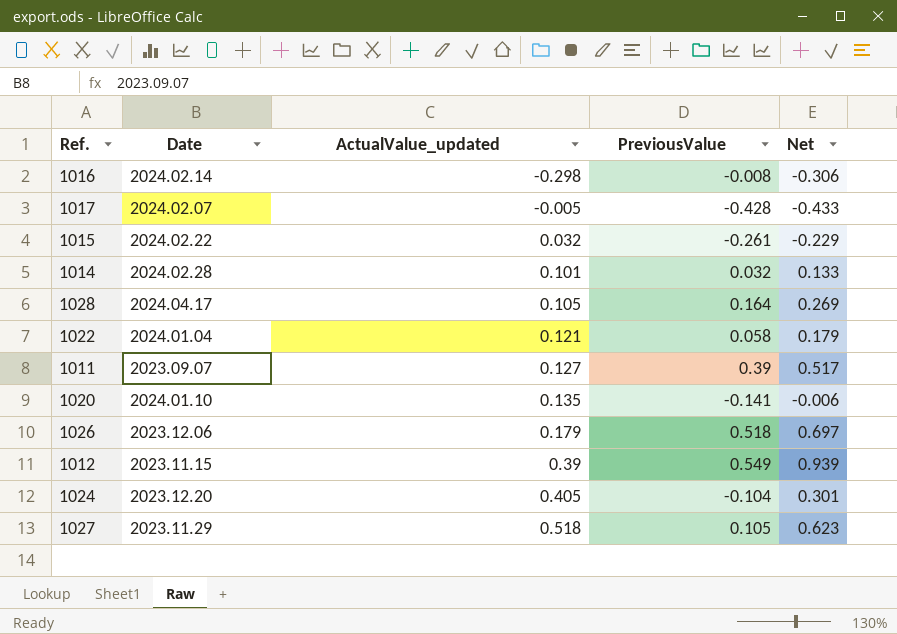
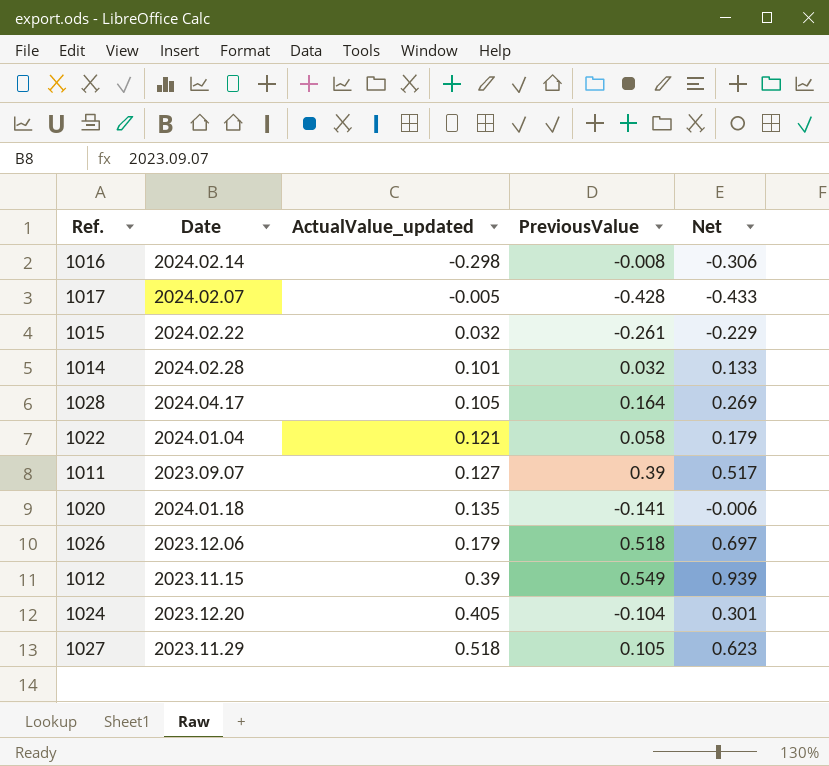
1020 | Date: 2024.01.10 -> 2024.01.18

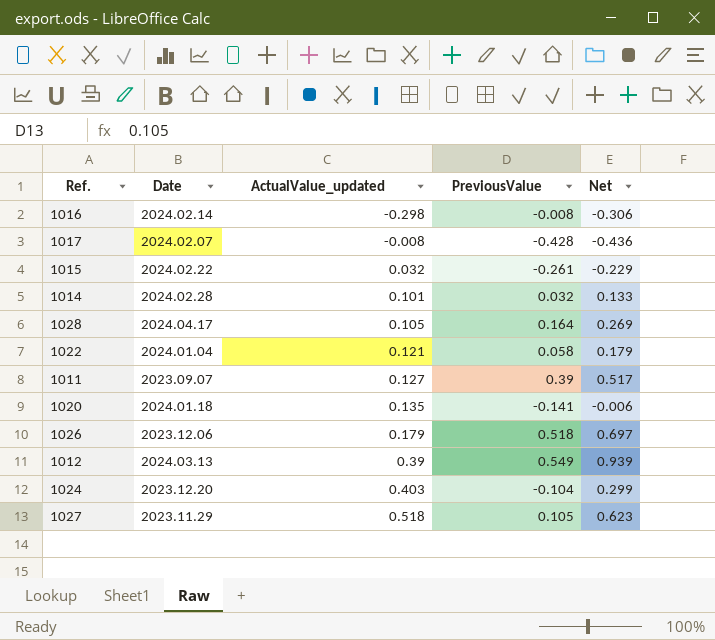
1017 | ActualValue_updated: -0.005 -> -0.008
1017 | Net: -0.433 -> -0.436
1012 | Date: 2023.11.15 -> 2024.03.13
1024 | ActualValue_updated: 0.405 -> 0.403
1024 | Net: 0.301 -> 0.299

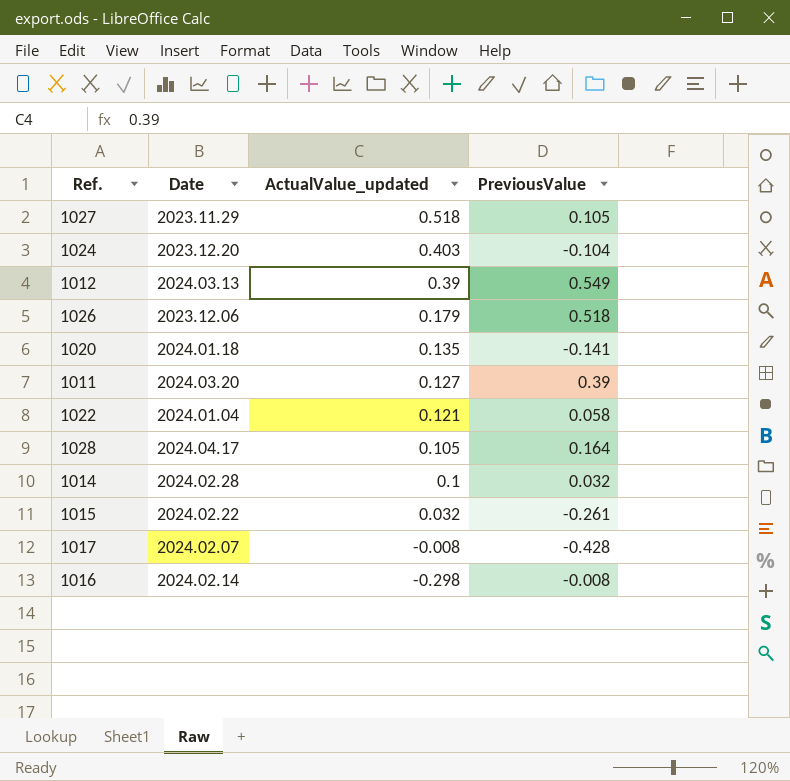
row order: ActualValue_updated ascending -> ActualValue_updated descending
column Net | formula: [ActualValue_updated] + [PreviousValue] -> none
1011 | Date: 2023.09.07 -> 2024.03.20
1014 | ActualValue_updated: 0.101 -> 0.1

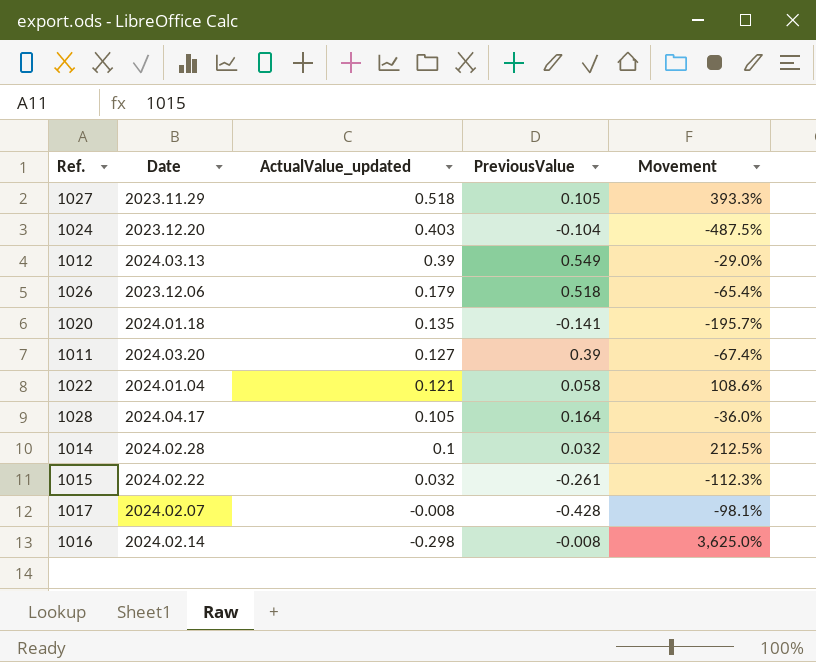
column Movement | formula: none -> ([ActualValue_updated] - [PreviousValue]) / [PreviousValue]

